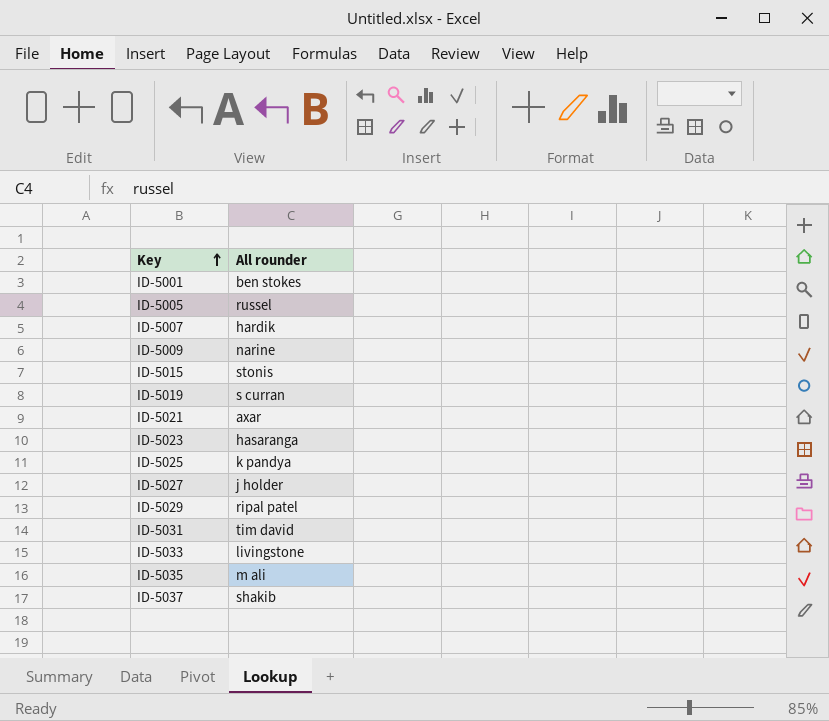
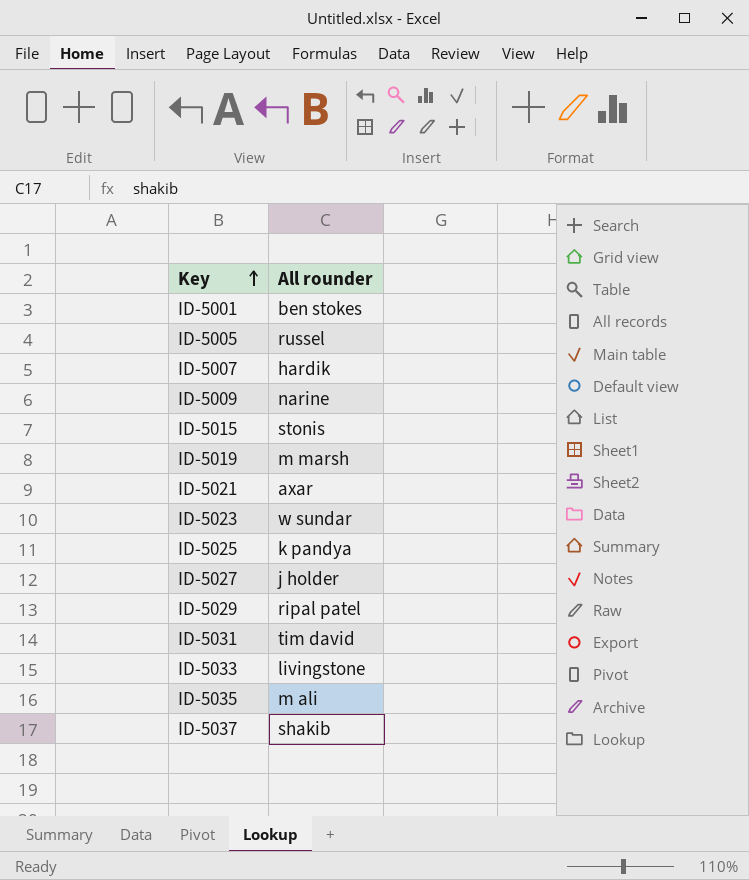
ID-5019 | All rounder: s curran -> m marsh
ID-5023 | All rounder: hasaranga -> w sundar

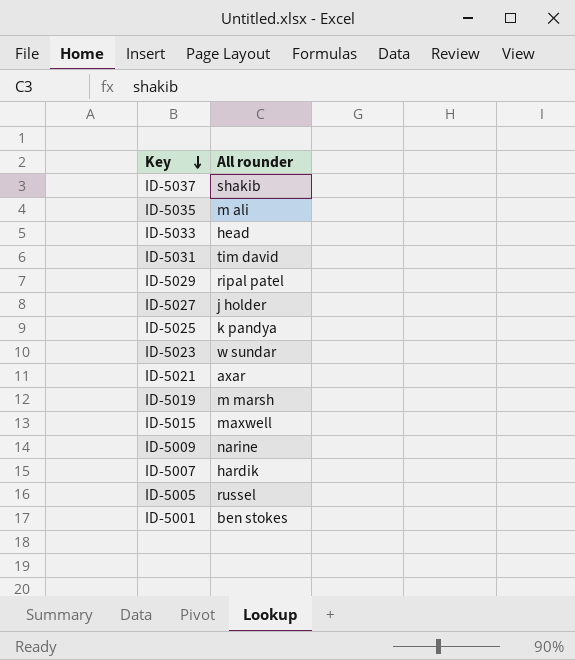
row order: Key ascending -> Key descending
ID-5033 | All rounder: livingstone -> head
ID-5015 | All rounder: stonis -> maxwell

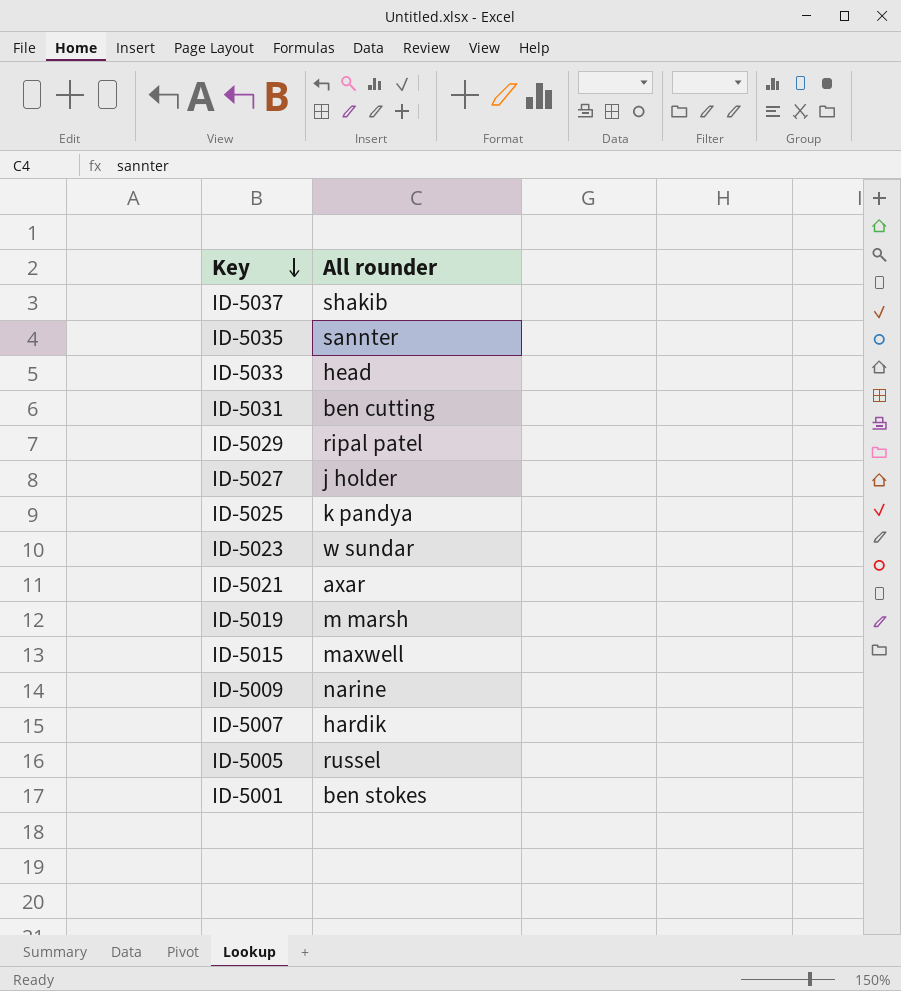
ID-5035 | All rounder: m ali -> sannter
ID-5031 | All rounder: tim david -> ben cutting

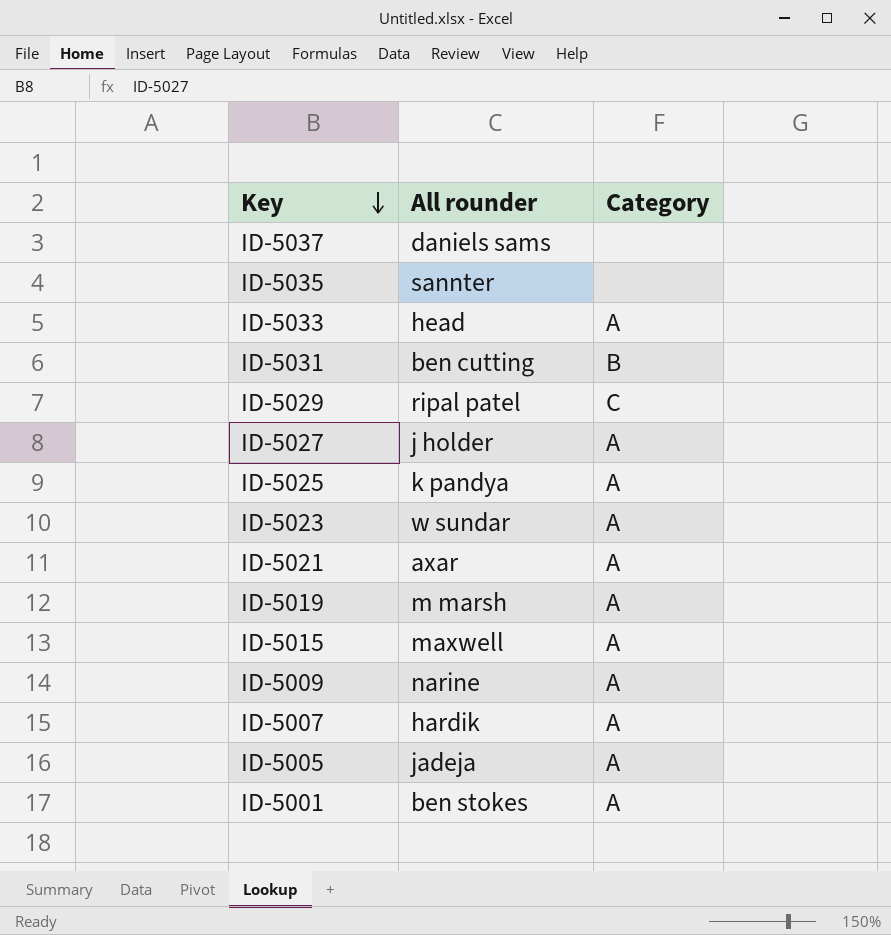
column Category | position: none -> 3
ID-5037 | All rounder: shakib -> daniels sams
ID-5005 | All rounder: russel -> jadeja

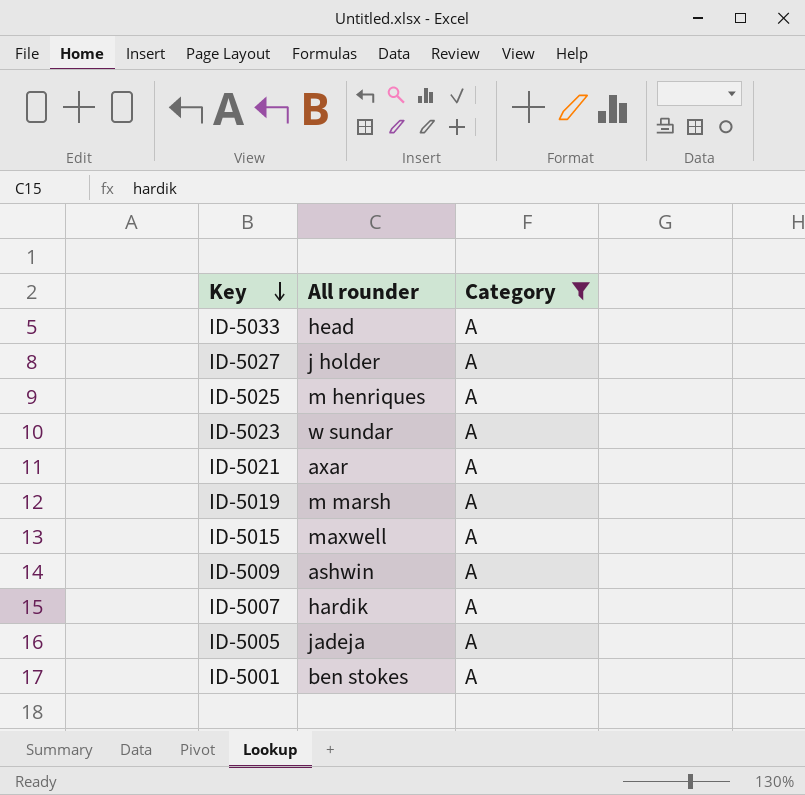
filter: none -> Category = A
ID-5025 | All rounder: k pandya -> m henriques
ID-5009 | All rounder: narine -> ashwin

